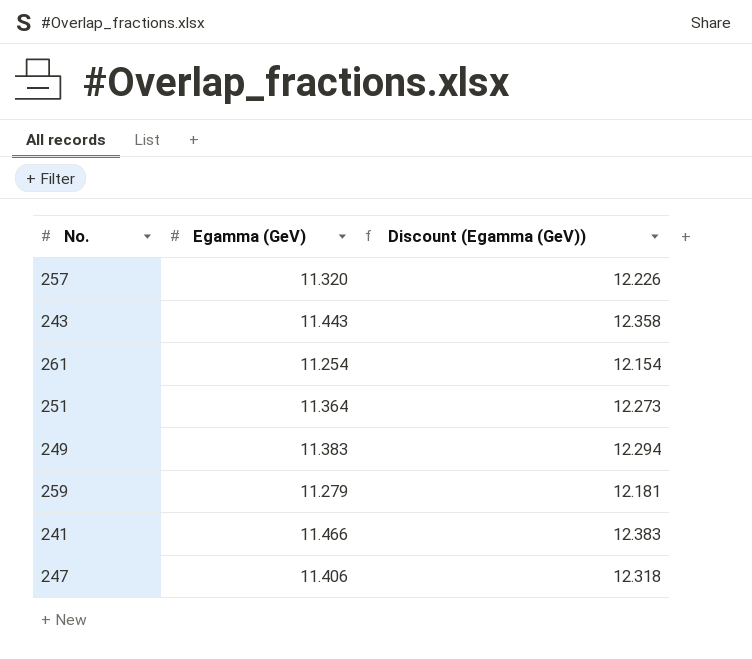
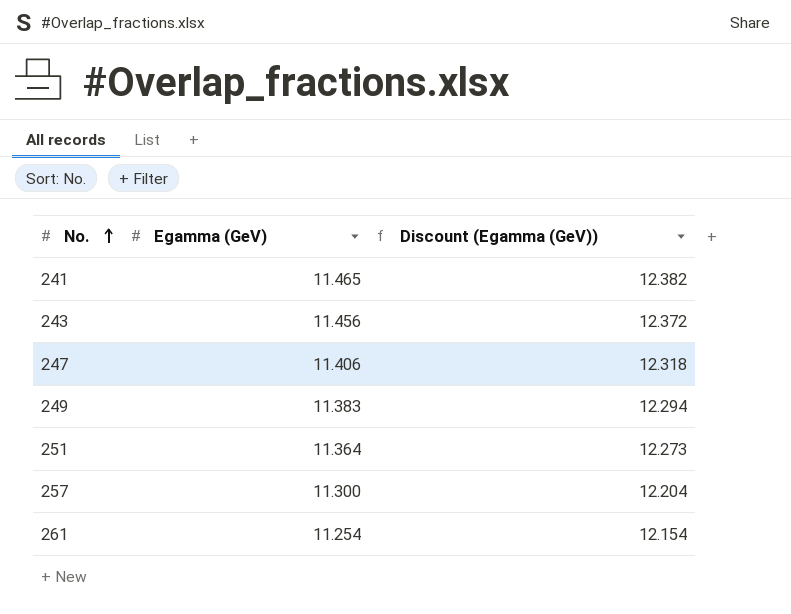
row order: none -> No. ascending
row 259: 11.279 | 12.181 -> none
241 | Egamma (GeV): 11.466 -> 11.465
241 | Discount (Egamma (GeV)): 12.383 -> 12.382
243 | Egamma (GeV): 11.443 -> 11.456
243 | Discount (Egamma (GeV)): 12.358 -> 12.372
257 | Egamma (GeV): 11.320 -> 11.300
257 | Discount (Egamma (GeV)): 12.226 -> 12.204

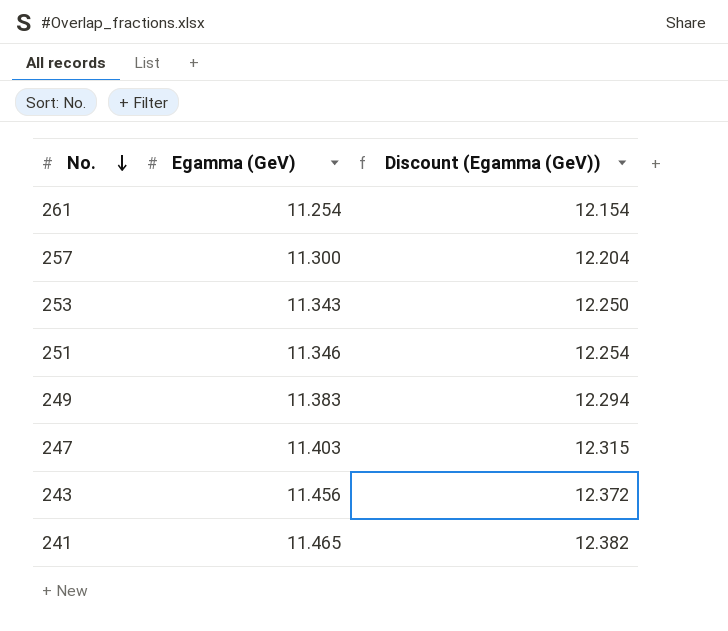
row order: No. ascending -> No. descending
row 253: none -> 11.343 | 12.250
251 | Egamma (GeV): 11.364 -> 11.346
251 | Discount (Egamma (GeV)): 12.273 -> 12.254
247 | Egamma (GeV): 11.406 -> 11.403
247 | Discount (Egamma (GeV)): 12.318 -> 12.315

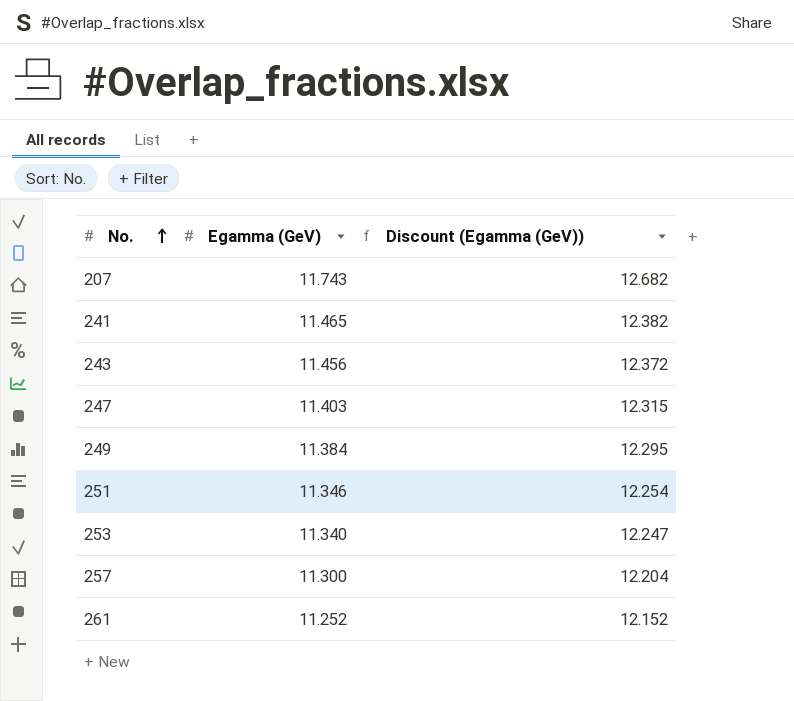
row order: No. descending -> No. ascending
row 207: none -> 11.743 | 12.682
249 | Egamma (GeV): 11.383 -> 11.384
249 | Discount (Egamma (GeV)): 12.294 -> 12.295
253 | Egamma (GeV): 11.343 -> 11.340
253 | Discount (Egamma (GeV)): 12.250 -> 12.247
261 | Egamma (GeV): 11.254 -> 11.252
261 | Discount (Egamma (GeV)): 12.154 -> 12.152

